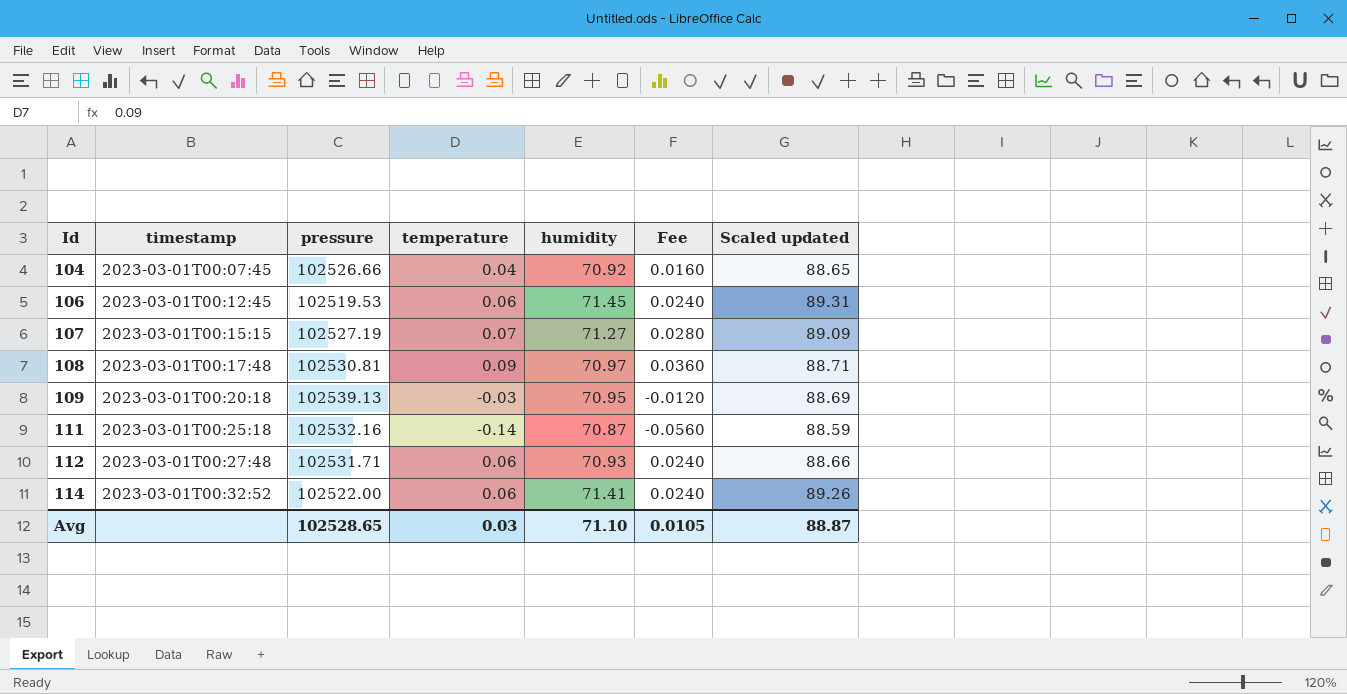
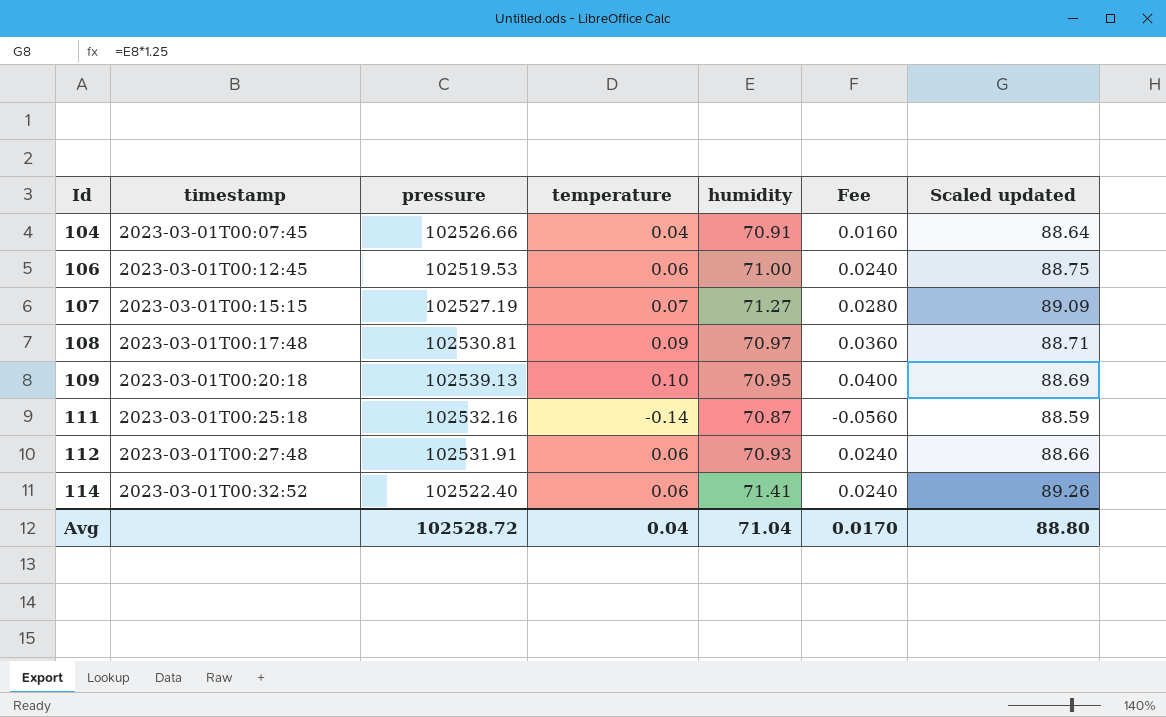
104 | humidity: 70.92 -> 70.91
104 | Scaled updated: 88.65 -> 88.64
106 | humidity: 71.45 -> 71.00
106 | Scaled updated: 89.31 -> 88.75
109 | temperature: -0.03 -> 0.10
109 | Fee: -0.0120 -> 0.0400
112 | pressure: 102531.71 -> 102531.91
114 | pressure: 102522.00 -> 102522.40
Avg | pressure: 102528.65 -> 102528.72
Avg | temperature: 0.03 -> 0.04
Avg | humidity: 71.10 -> 71.04
Avg | Fee: 0.0105 -> 0.0170
Avg | Scaled updated: 88.87 -> 88.80

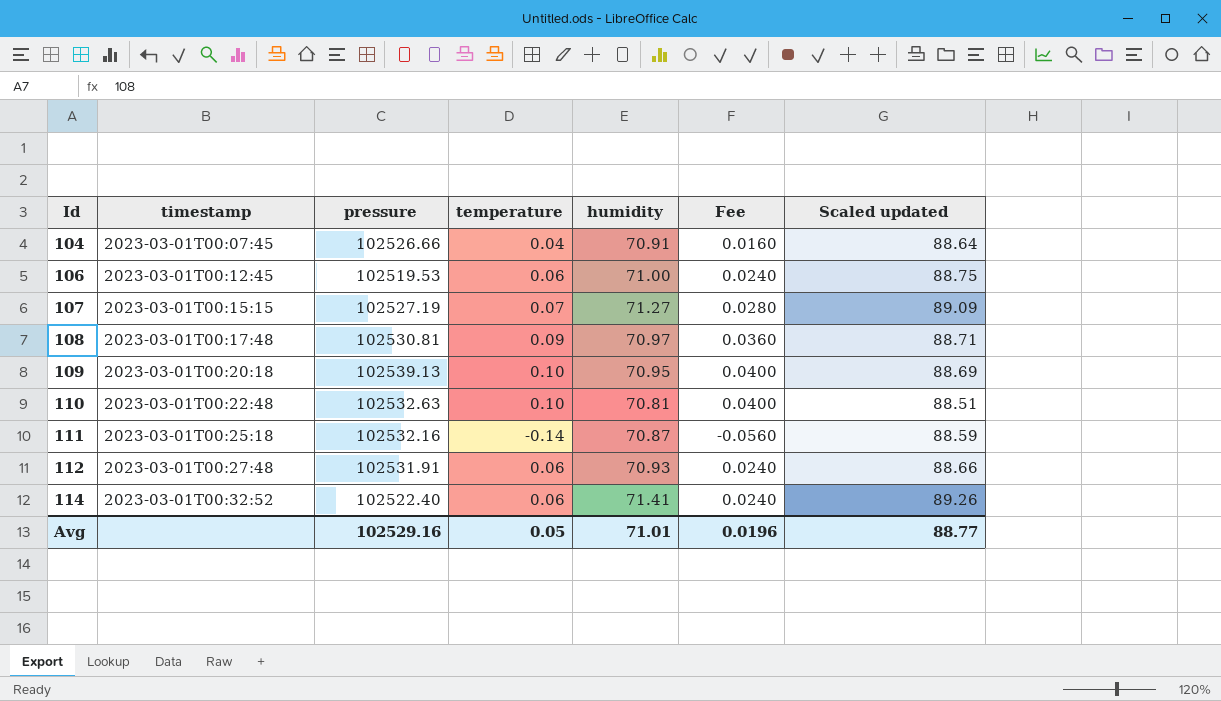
row 110: none -> 2023-03-01T00:22:48 | 102532.63 | 0.10 | 70.81 | 0.0400 | 88.51
Avg | pressure: 102528.72 -> 102529.16
Avg | temperature: 0.04 -> 0.05
Avg | humidity: 71.04 -> 71.01
Avg | Fee: 0.0170 -> 0.0196
Avg | Scaled updated: 88.80 -> 88.77

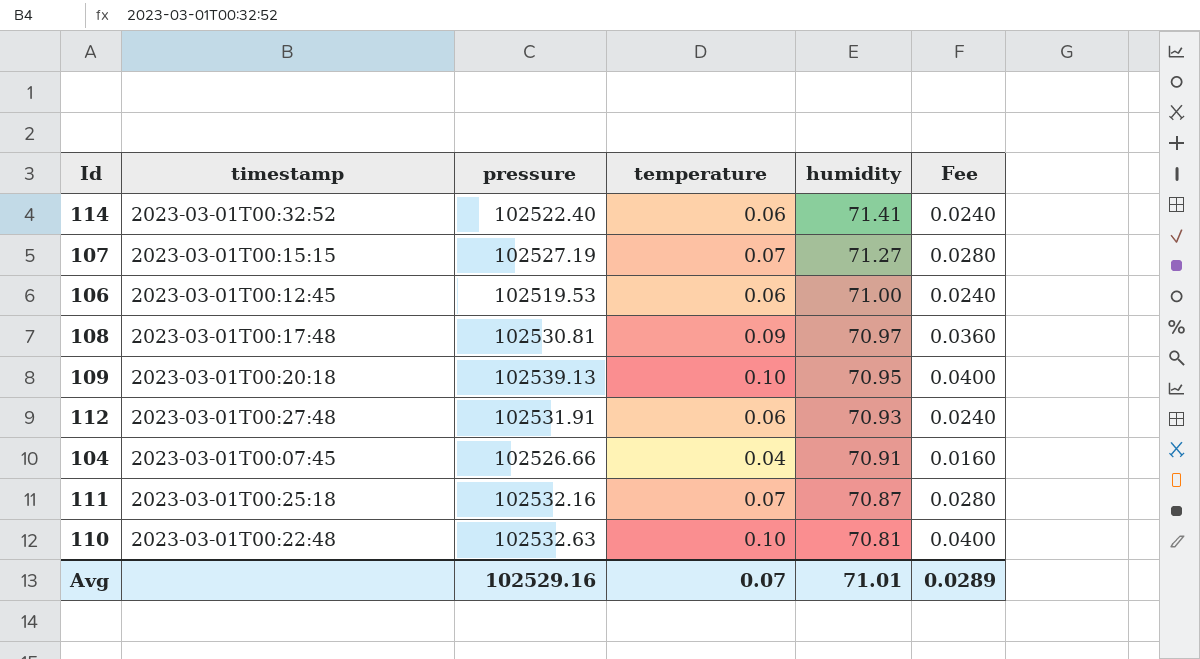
row order: Id ascending -> humidity descending
column Scaled updated | formula: [humidity] * 1.25 -> none
111 | temperature: -0.14 -> 0.07
111 | Fee: -0.0560 -> 0.0280
Avg | temperature: 0.05 -> 0.07
Avg | Fee: 0.0196 -> 0.0289

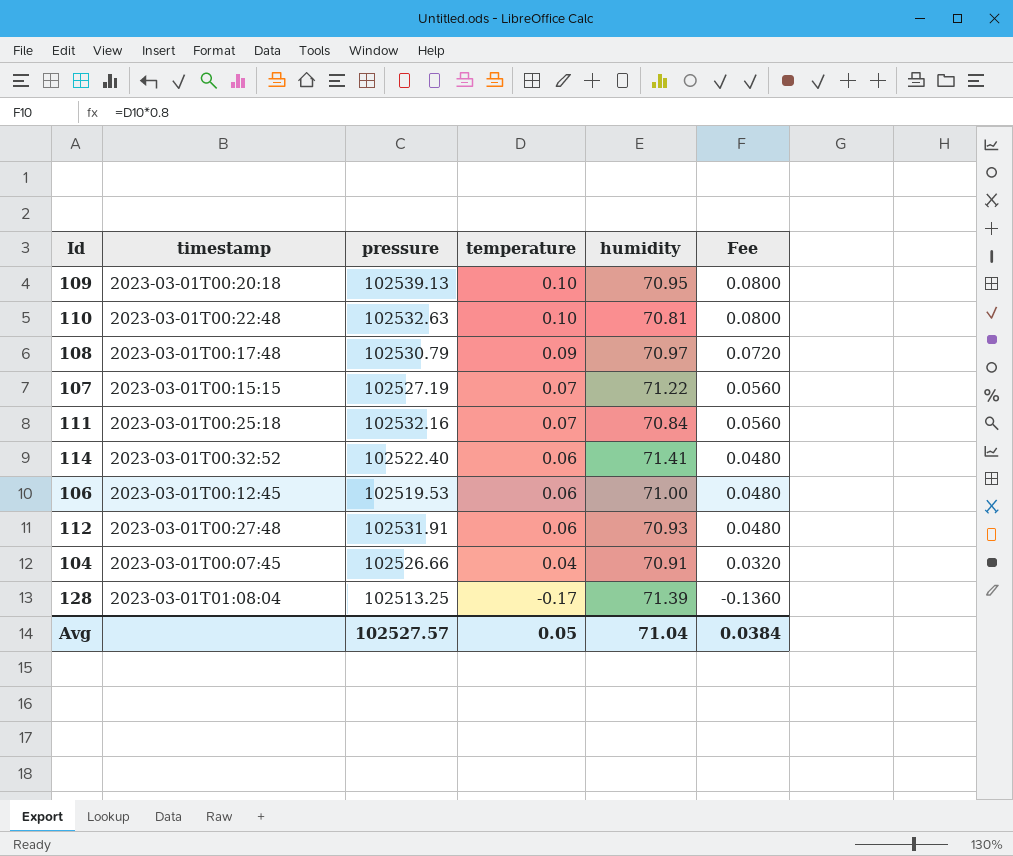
row order: humidity descending -> temperature descending
column Fee | formula: [temperature] * 0.4 -> [temperature] * 0.8
108 | pressure: 102530.81 -> 102530.79
107 | humidity: 71.27 -> 71.22
111 | humidity: 70.87 -> 70.84
row 128: none -> 2023-03-01T01:08:04 | 102513.25 | -0.17 | 71.39 | -0.1360
Avg | pressure: 102529.16 -> 102527.57
Avg | temperature: 0.07 -> 0.05
Avg | humidity: 71.01 -> 71.04
Avg | Fee: 0.0289 -> 0.0384

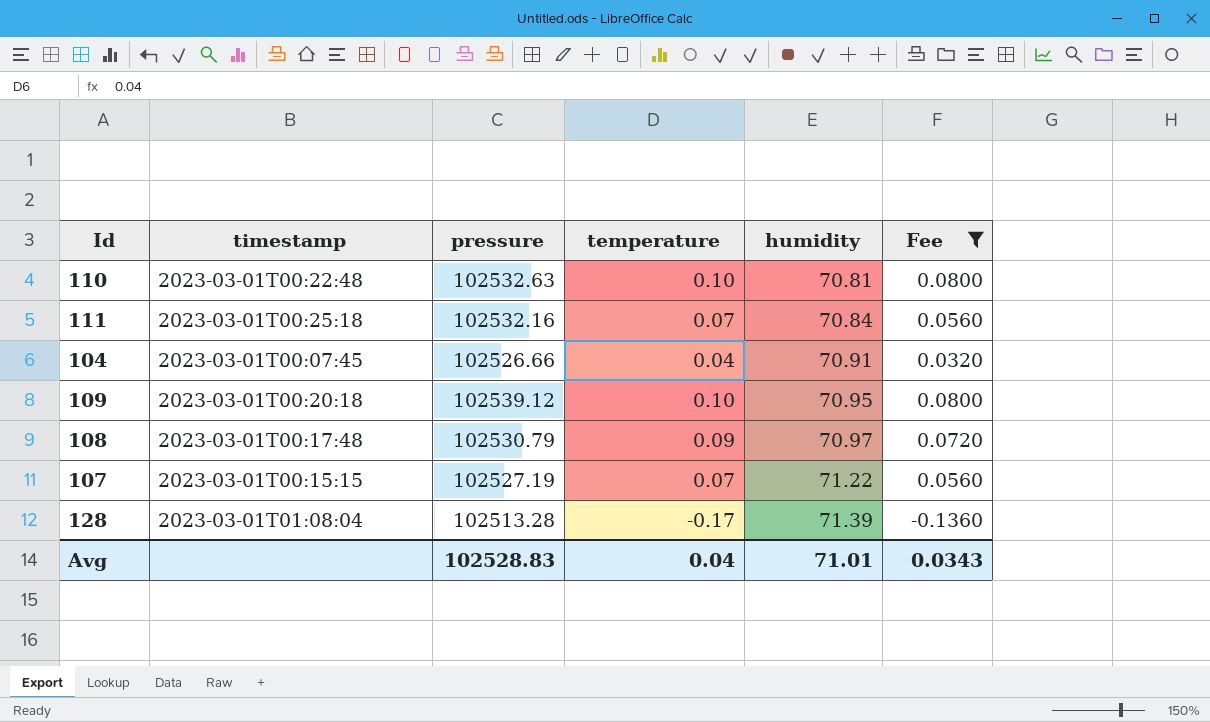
filter: none -> Fee != 0.0480
row order: temperature descending -> humidity ascending
109 | pressure: 102539.13 -> 102539.12
128 | pressure: 102513.25 -> 102513.28
Avg | pressure: 102527.57 -> 102528.83
Avg | temperature: 0.05 -> 0.04
Avg | humidity: 71.04 -> 71.01
Avg | Fee: 0.0384 -> 0.0343

